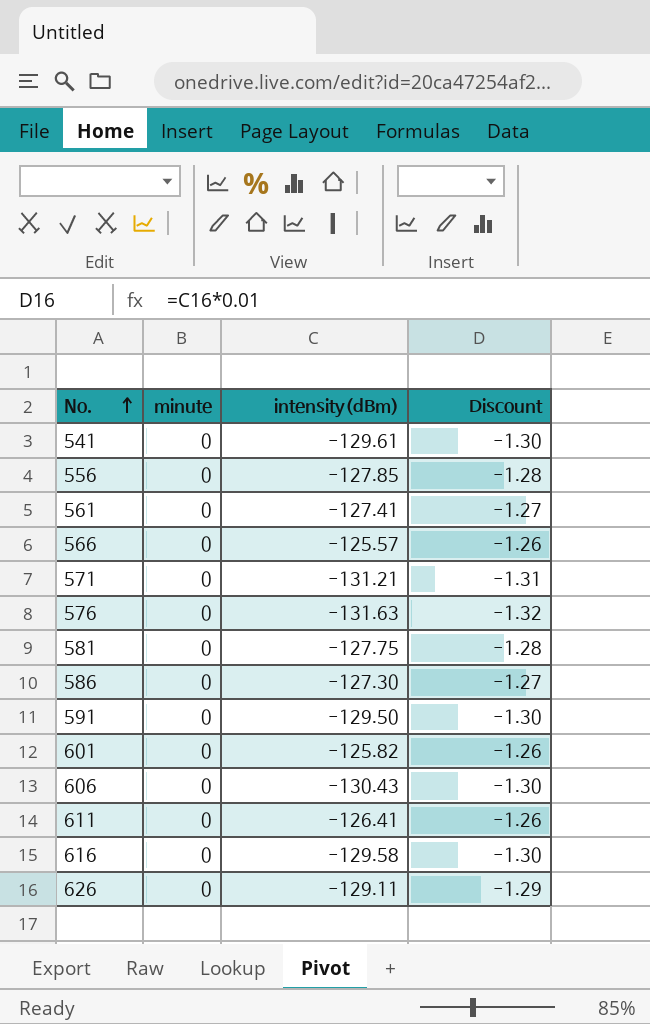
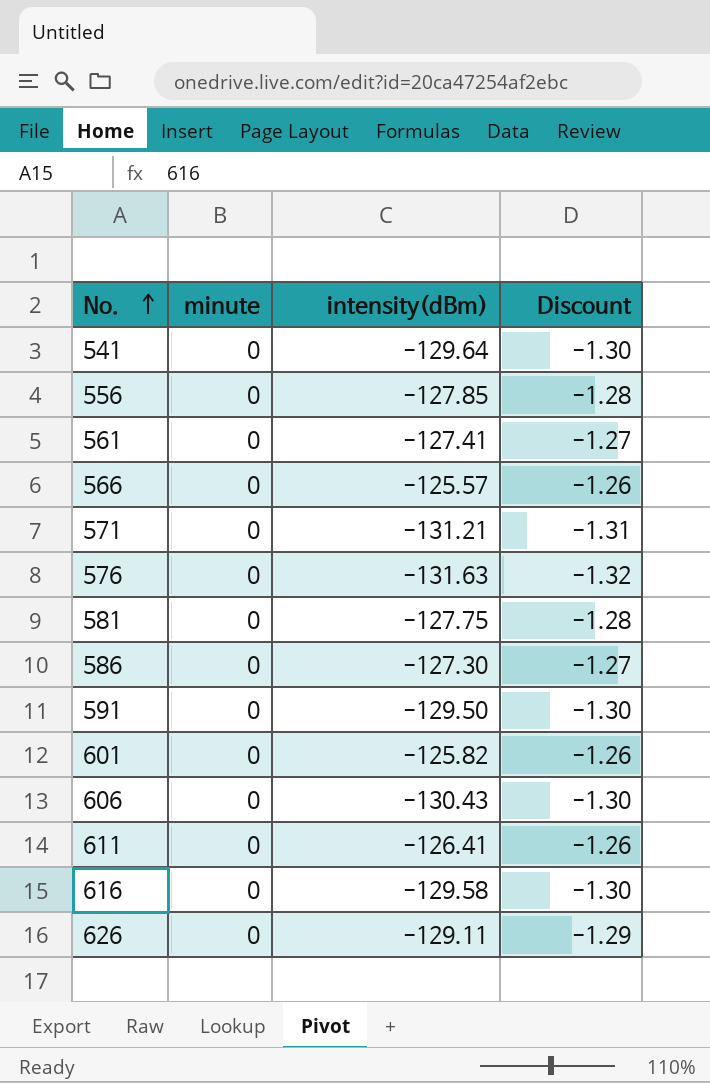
541 | intensity(dBm): -129.61 -> -129.64

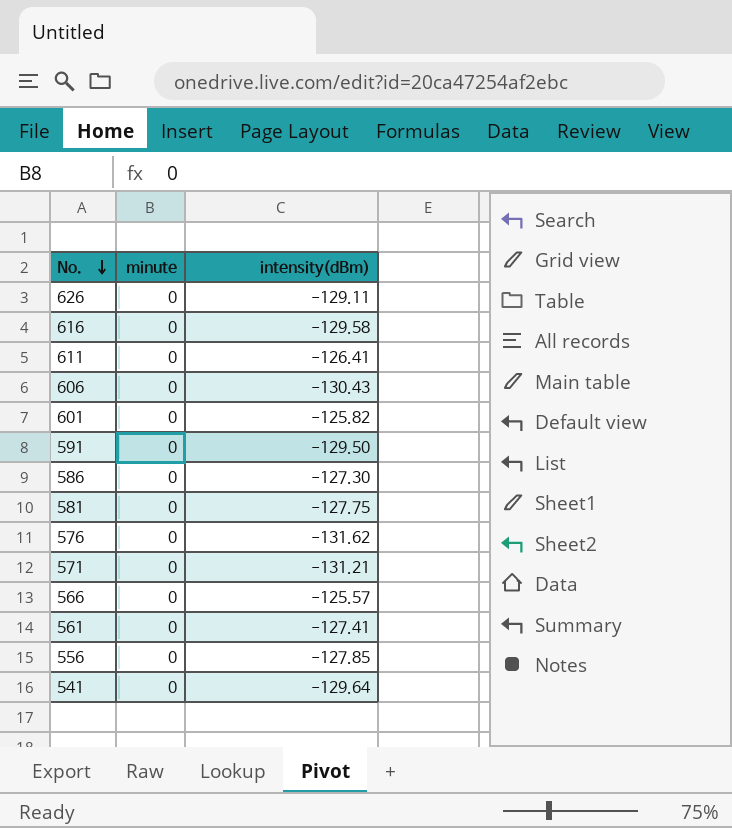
row order: No. ascending -> No. descending
column Discount | formula: [intensity(dBm)] * 0.01 -> none
576 | intensity(dBm): -131.63 -> -131.62

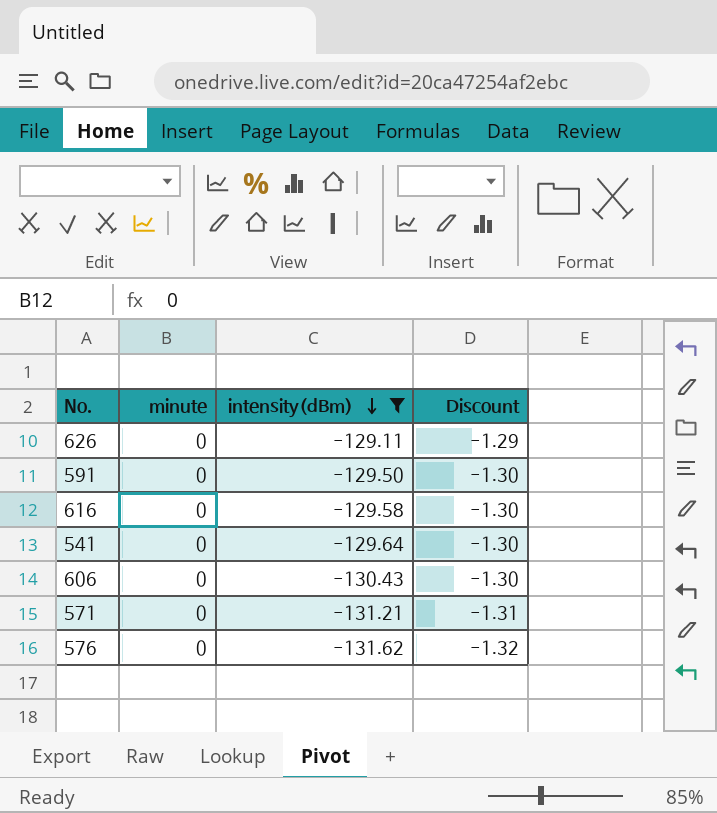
filter: none -> intensity(dBm) <= -129.11
row order: No. descending -> intensity(dBm) descending
column Discount | formula: none -> [intensity(dBm)] * 0.01

